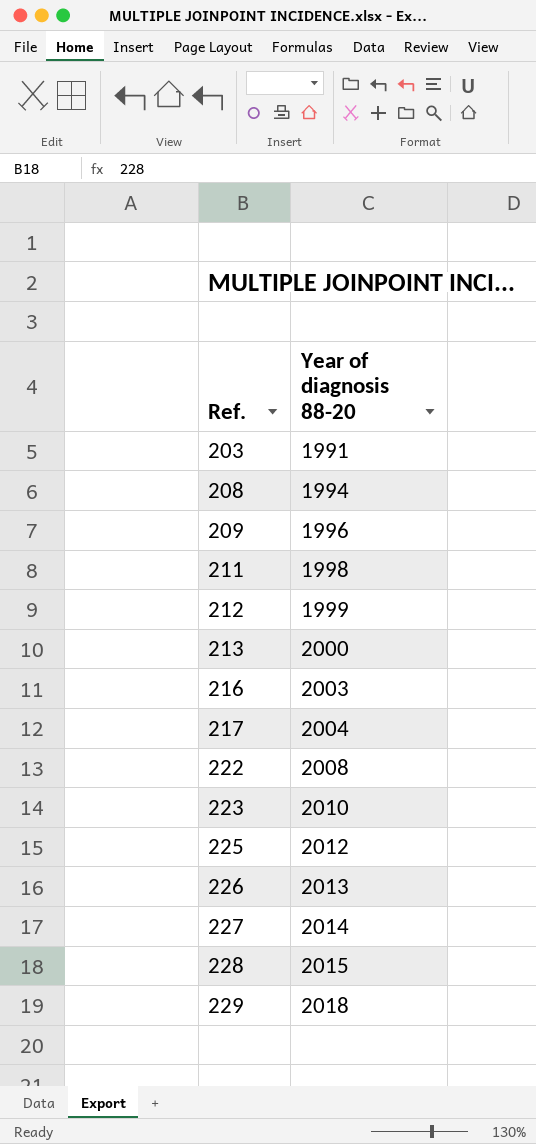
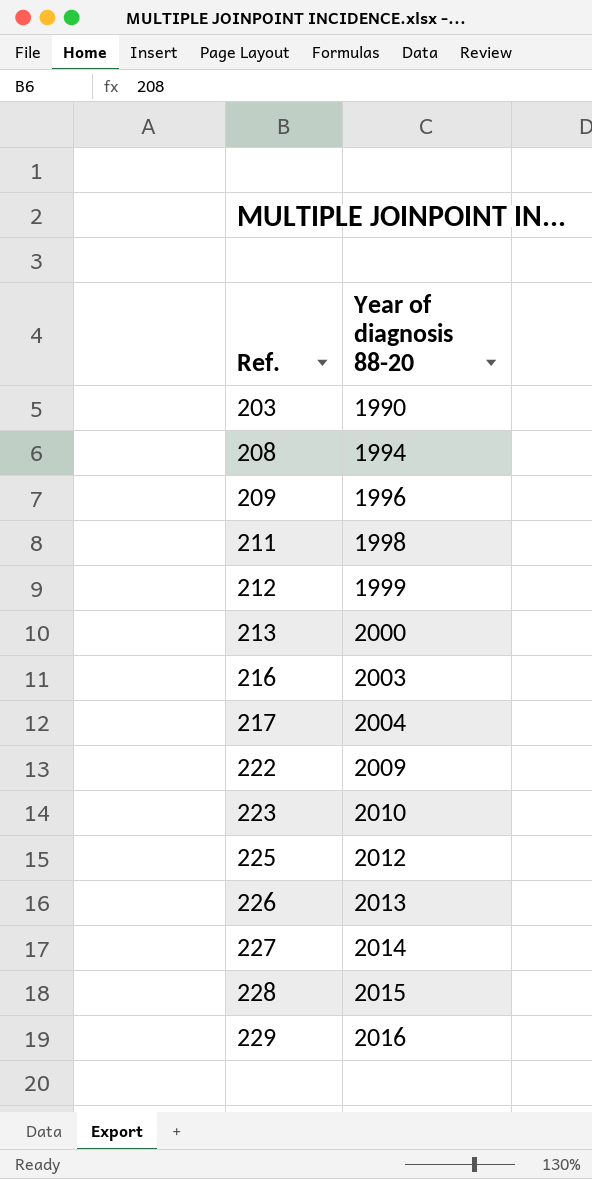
203 | Year of diagnosis 88-20: 1991 -> 1990
222 | Year of diagnosis 88-20: 2008 -> 2009
229 | Year of diagnosis 88-20: 2018 -> 2016

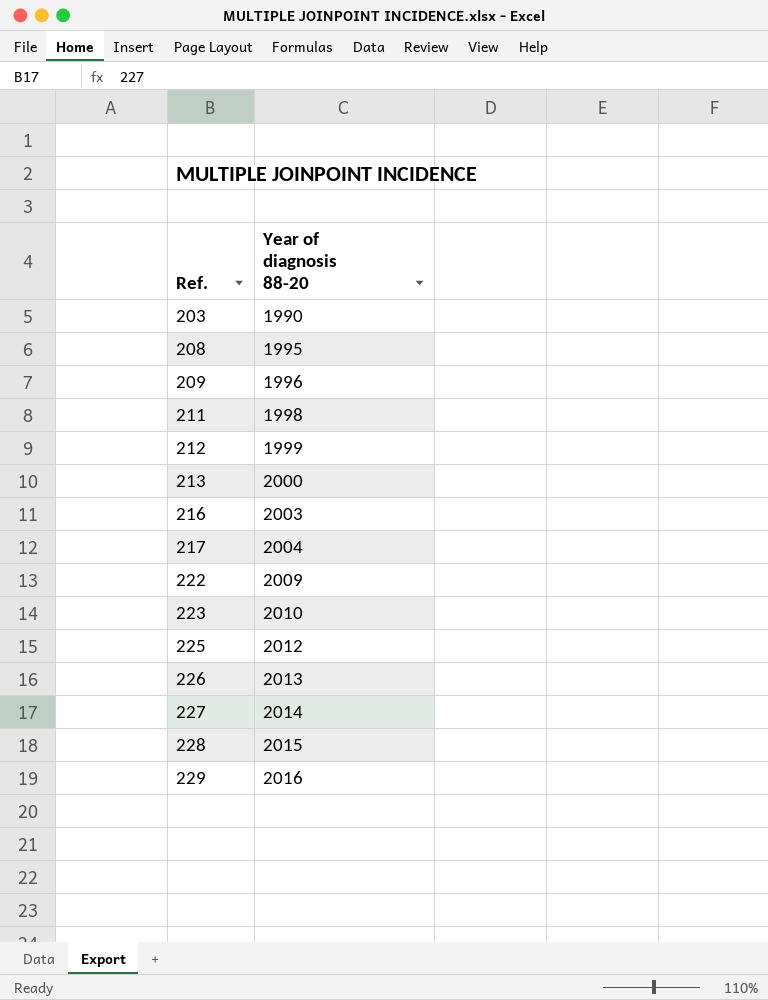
208 | Year of diagnosis 88-20: 1994 -> 1995

